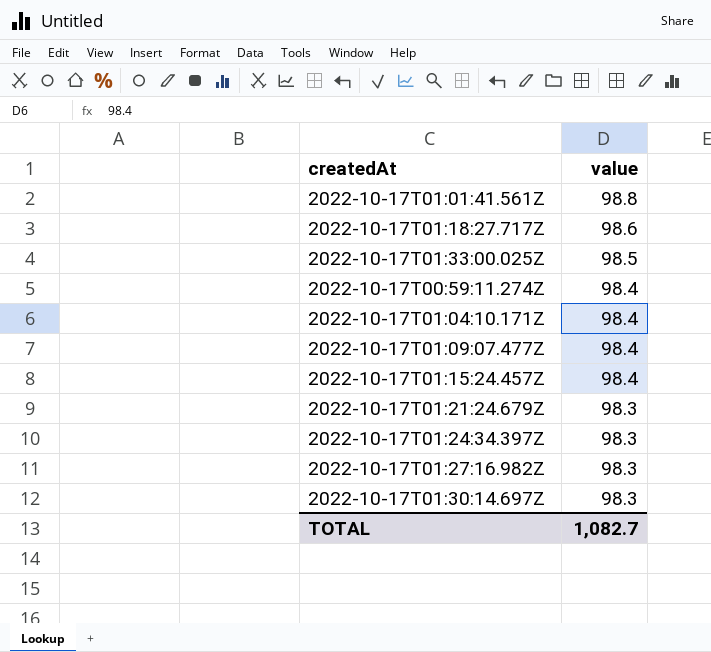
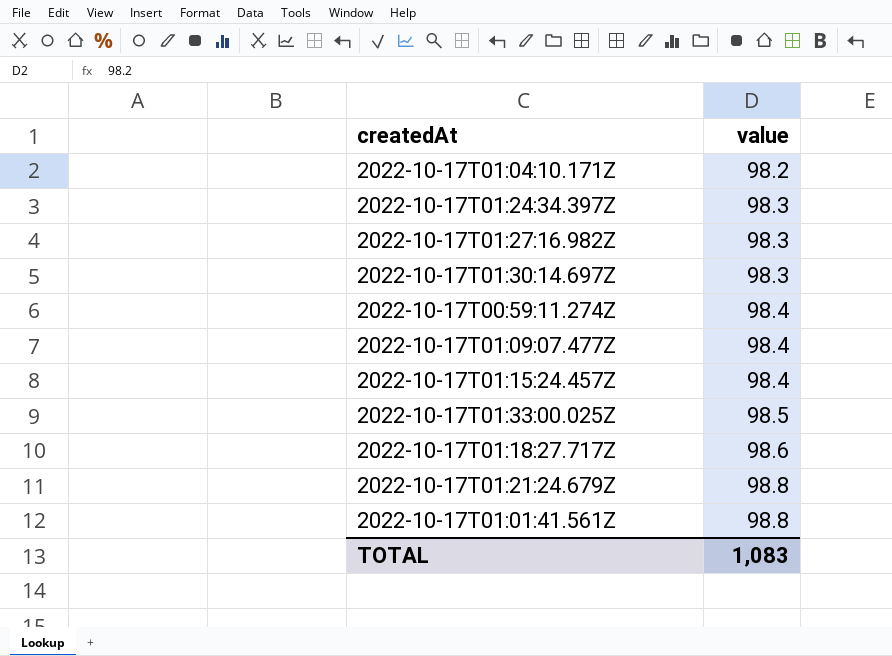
row order: value descending -> value ascending
2022-10-17T01:04:10.171Z | value: 98.4 -> 98.2
2022-10-17T01:21:24.679Z | value: 98.3 -> 98.8
TOTAL | value: 1,082.7 -> 1,083

